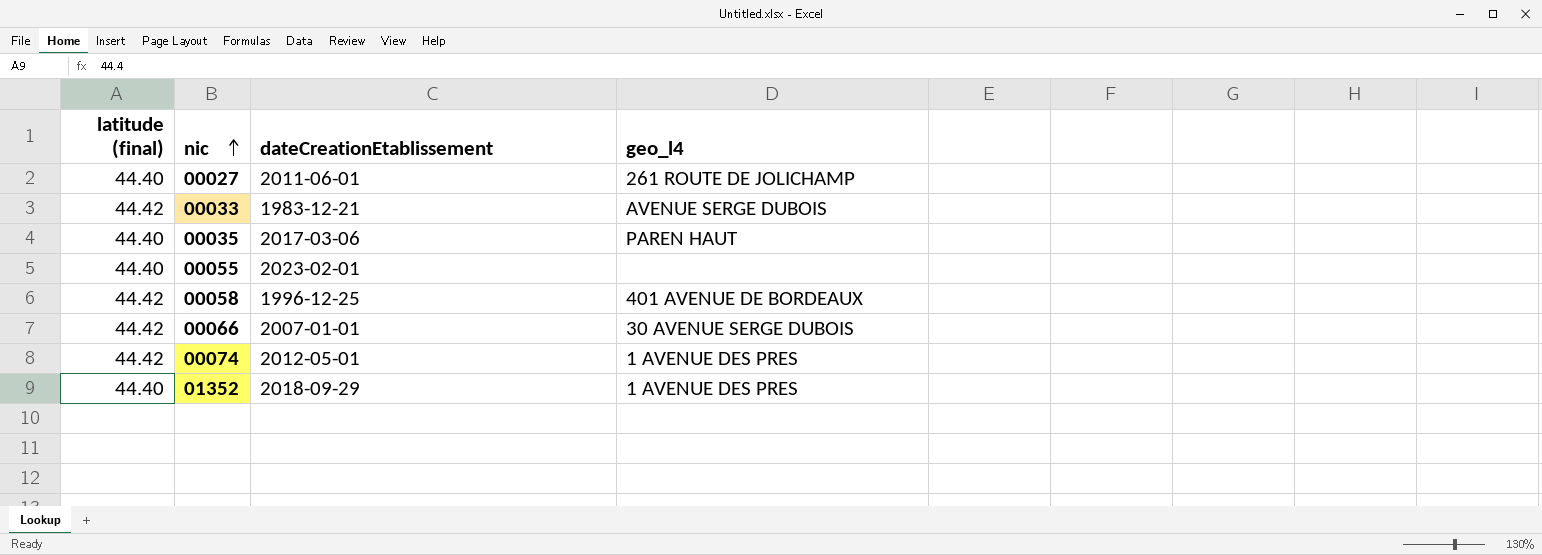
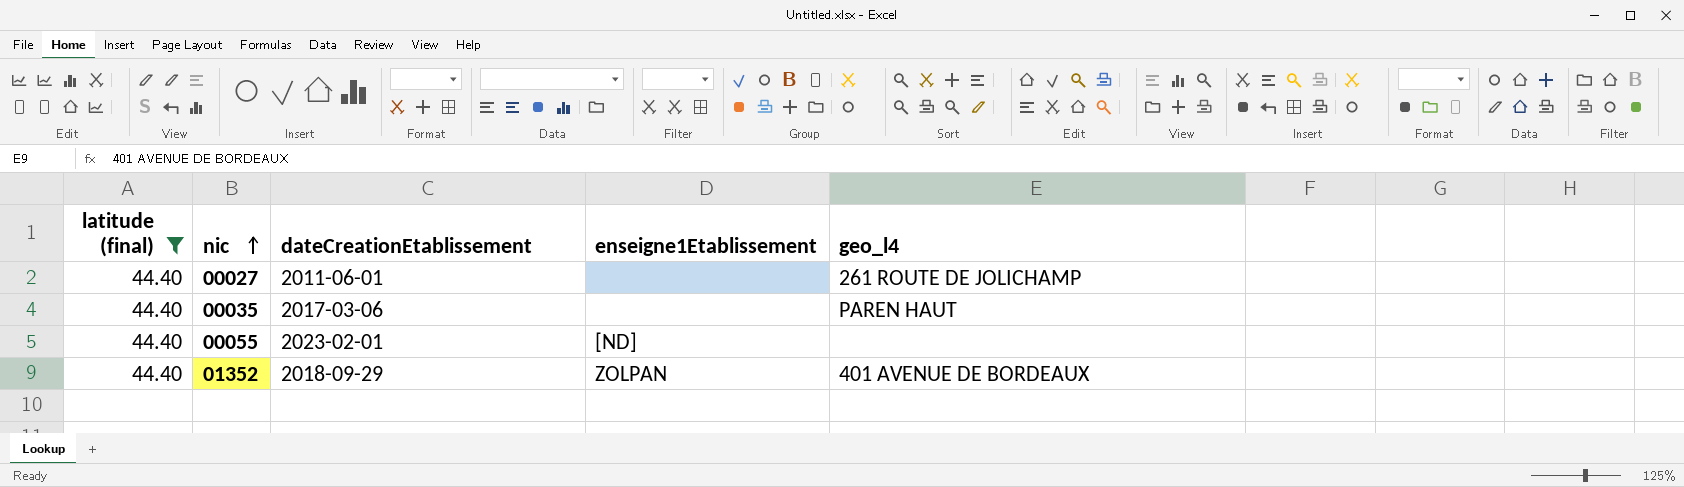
filter: none -> latitude (final) = 44.40
column enseigne1Etablissement | position: none -> 4
01352 | geo_l4: 1 AVENUE DES PRES -> 401 AVENUE DE BORDEAUX

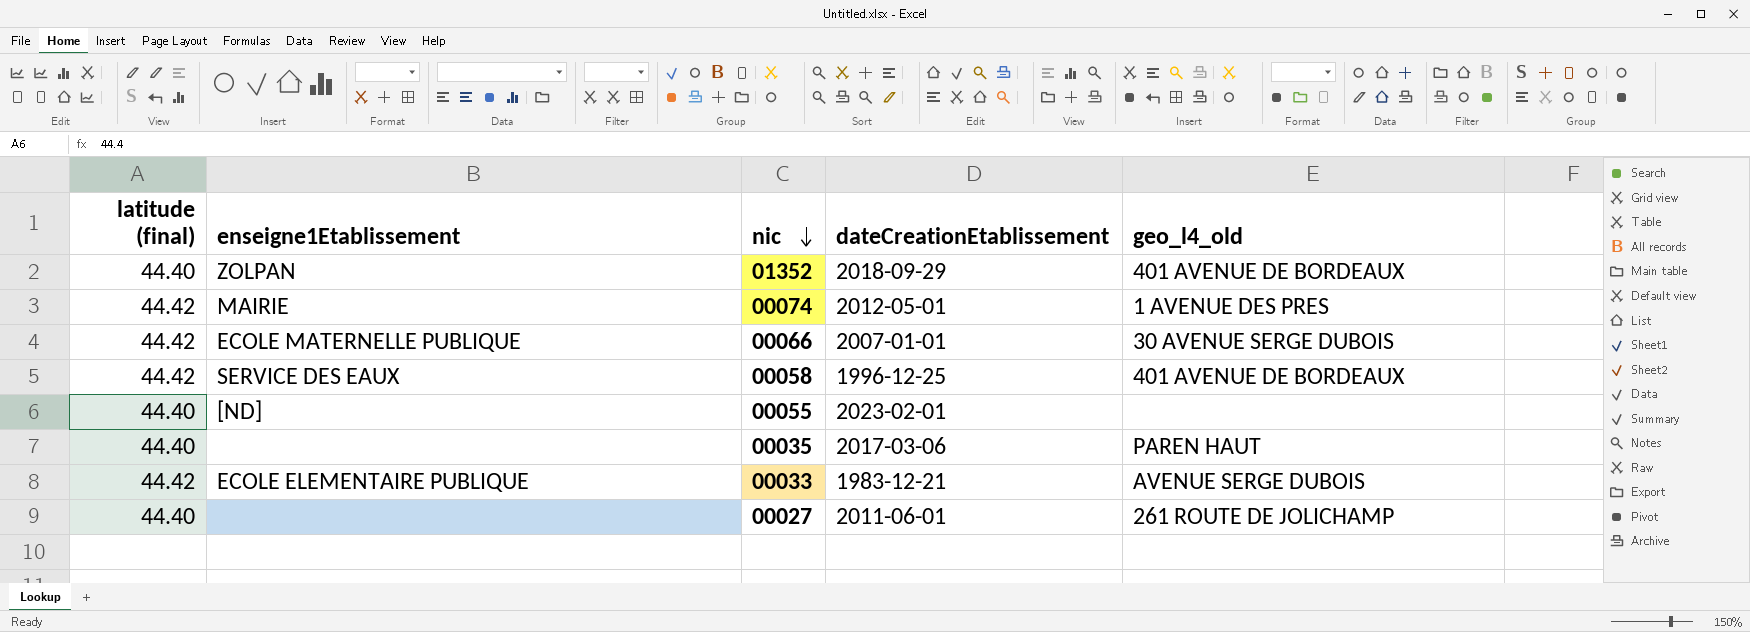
filter: latitude (final) = 44.40 -> none
row order: nic ascending -> nic descending
column enseigne1Etablissement | position: 4 -> 2
column name: geo_l4 -> geo_l4_old

